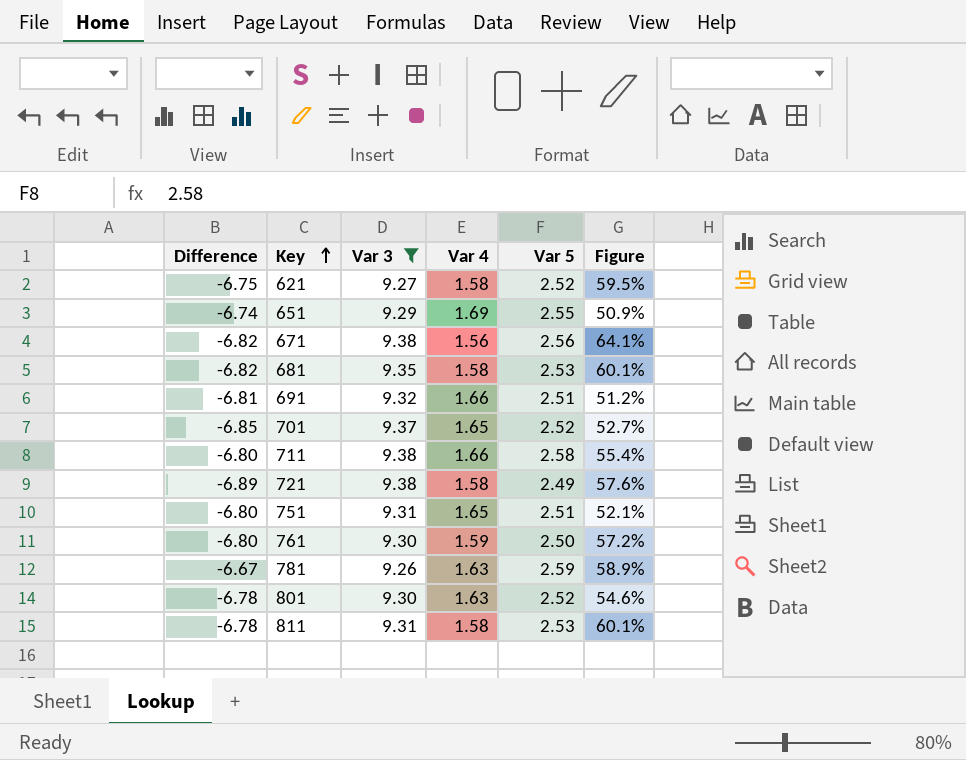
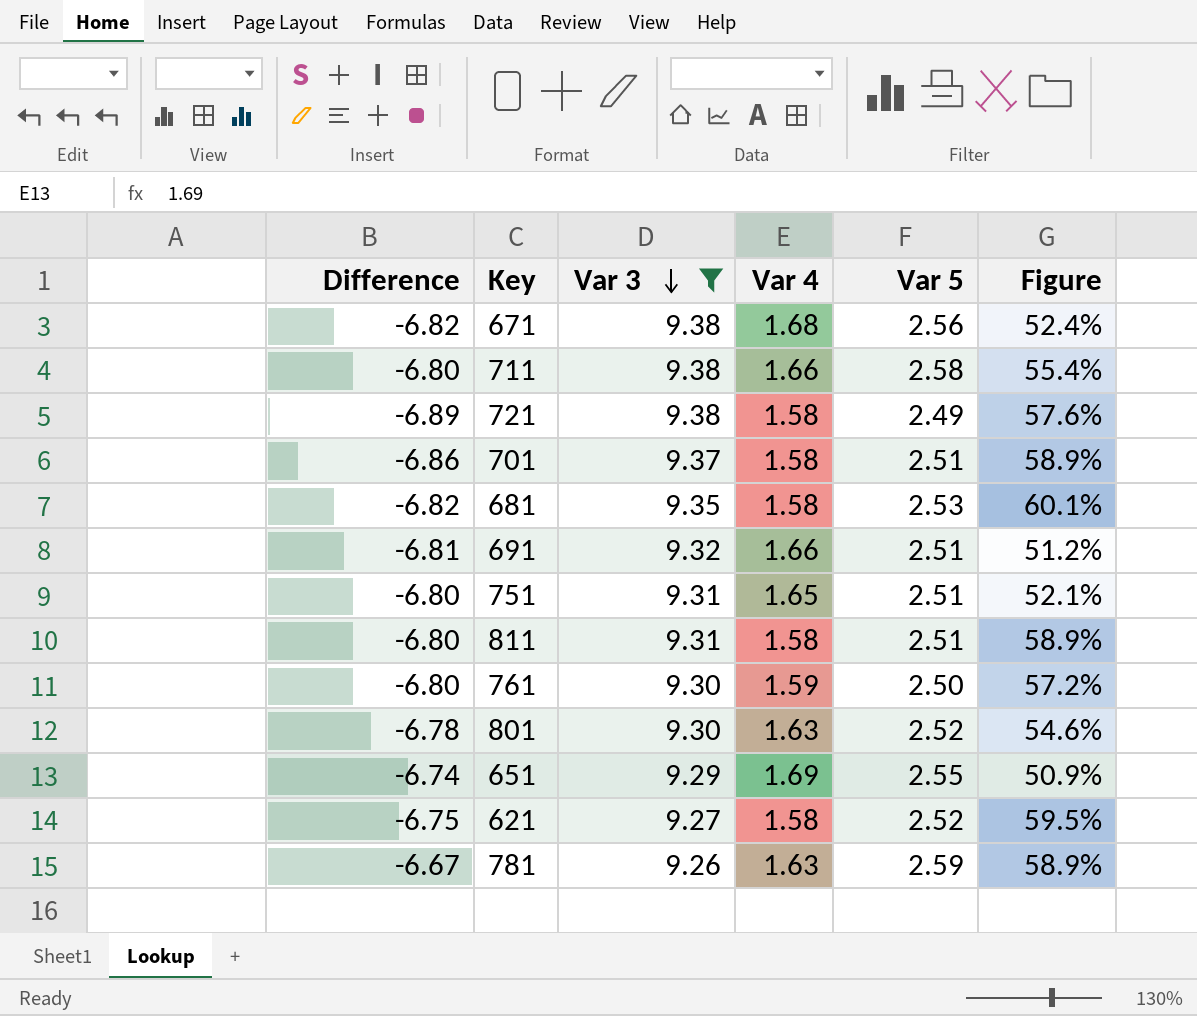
row order: Key ascending -> Var 3 descending
671 | Var 4: 1.56 -> 1.68
671 | Figure: 64.1% -> 52.4%
701 | Difference: -6.85 -> -6.86
701 | Var 4: 1.65 -> 1.58
701 | Var 5: 2.52 -> 2.51
701 | Figure: 52.7% -> 58.9%
811 | Difference: -6.78 -> -6.80
811 | Var 5: 2.53 -> 2.51
811 | Figure: 60.1% -> 58.9%

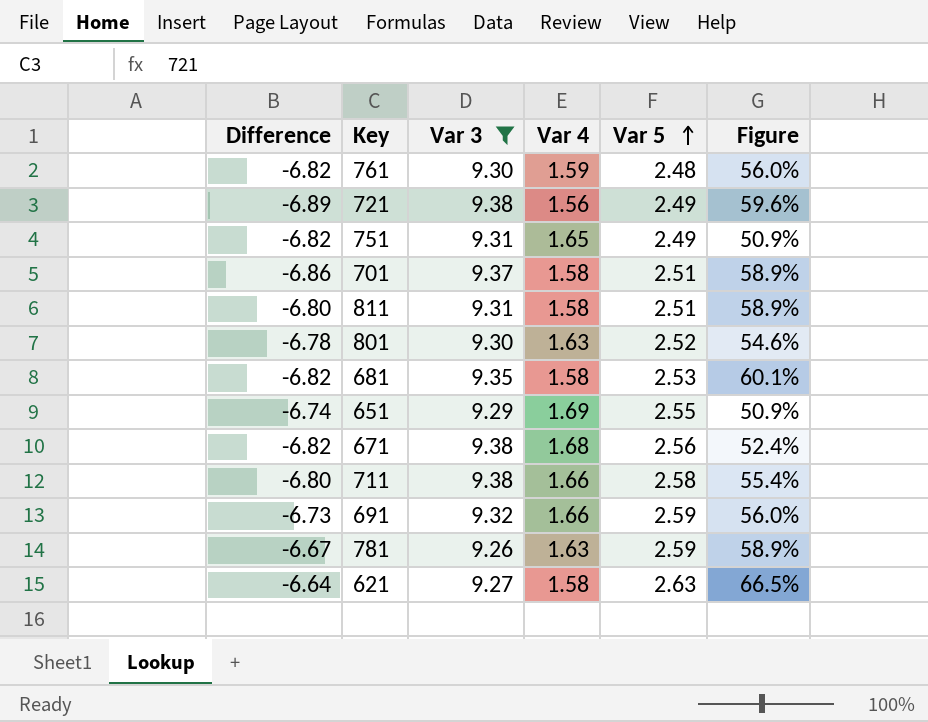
row order: Var 3 descending -> Var 5 ascending
761 | Difference: -6.80 -> -6.82
761 | Var 5: 2.50 -> 2.48
761 | Figure: 57.2% -> 56.0%
721 | Var 4: 1.58 -> 1.56
721 | Figure: 57.6% -> 59.6%
751 | Difference: -6.80 -> -6.82
751 | Var 5: 2.51 -> 2.49
751 | Figure: 52.1% -> 50.9%
691 | Difference: -6.81 -> -6.73
691 | Var 5: 2.51 -> 2.59
691 | Figure: 51.2% -> 56.0%
621 | Difference: -6.75 -> -6.64
621 | Var 5: 2.52 -> 2.63
621 | Figure: 59.5% -> 66.5%

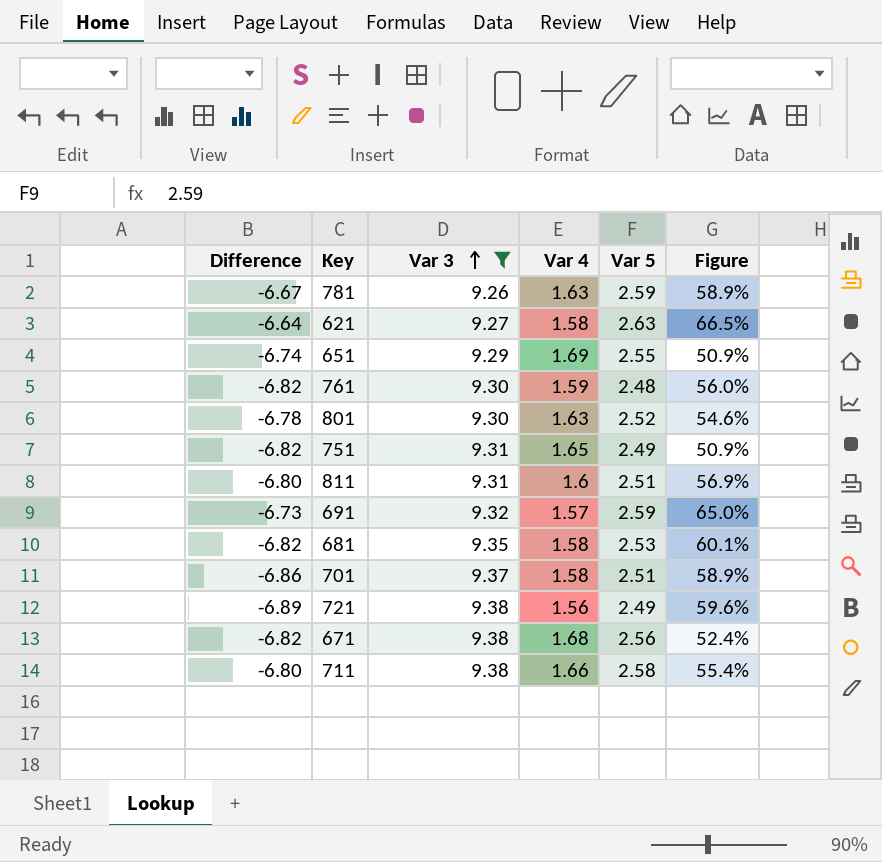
row order: Var 5 ascending -> Var 3 ascending
811 | Var 4: 1.58 -> 1.6
811 | Figure: 58.9% -> 56.9%
691 | Var 4: 1.66 -> 1.57
691 | Figure: 56.0% -> 65.0%

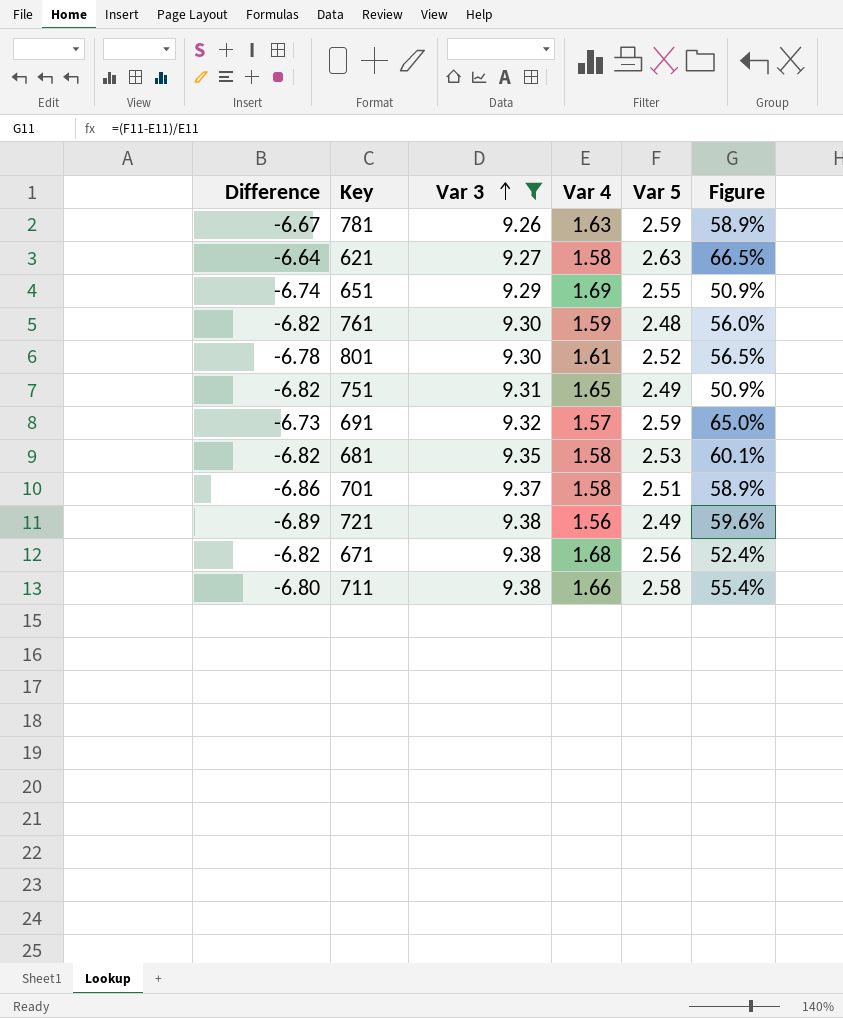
row 811: -6.80 | 9.31 | 1.6 | 2.51 | 56.9% -> none
801 | Var 4: 1.63 -> 1.61
801 | Figure: 54.6% -> 56.5%

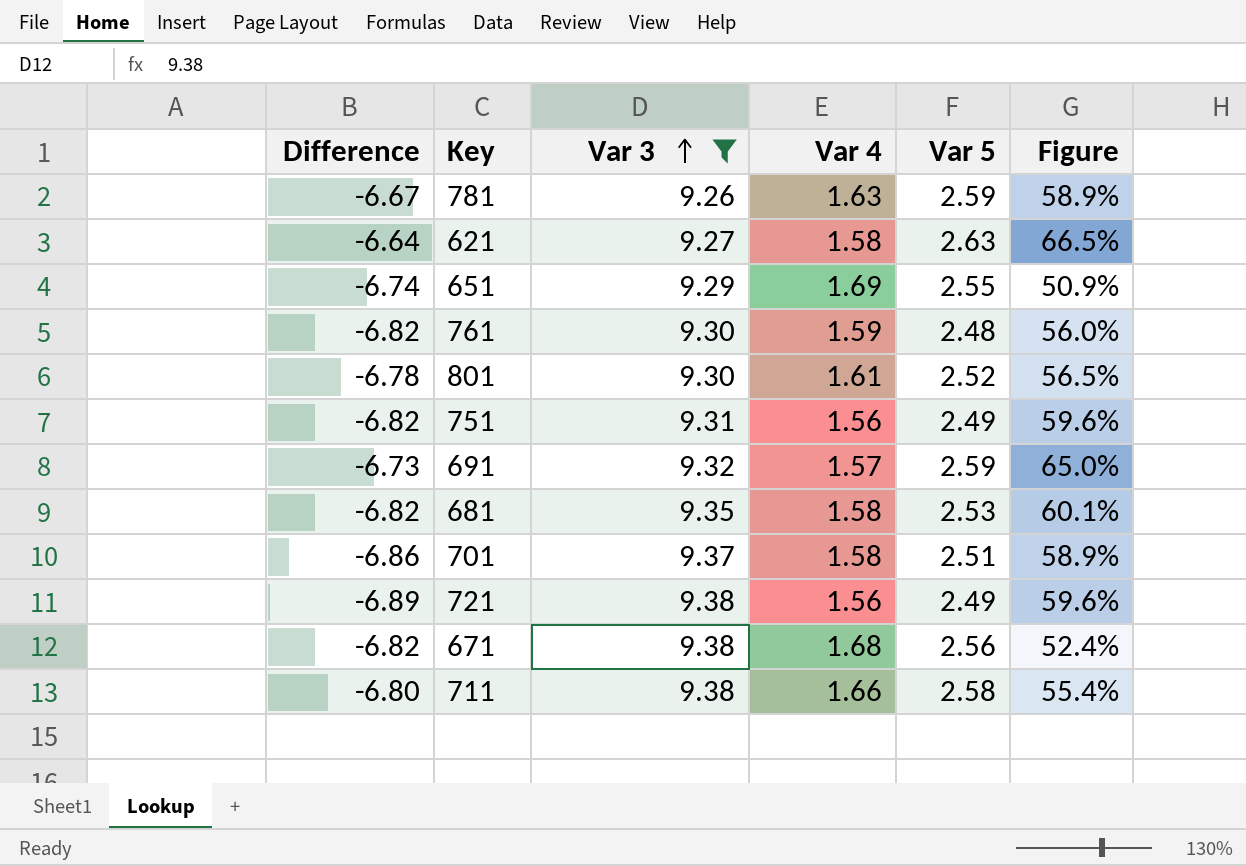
751 | Var 4: 1.65 -> 1.56
751 | Figure: 50.9% -> 59.6%

